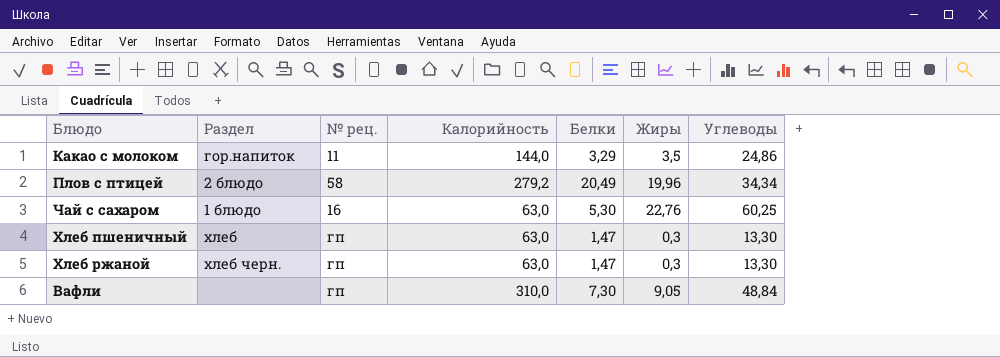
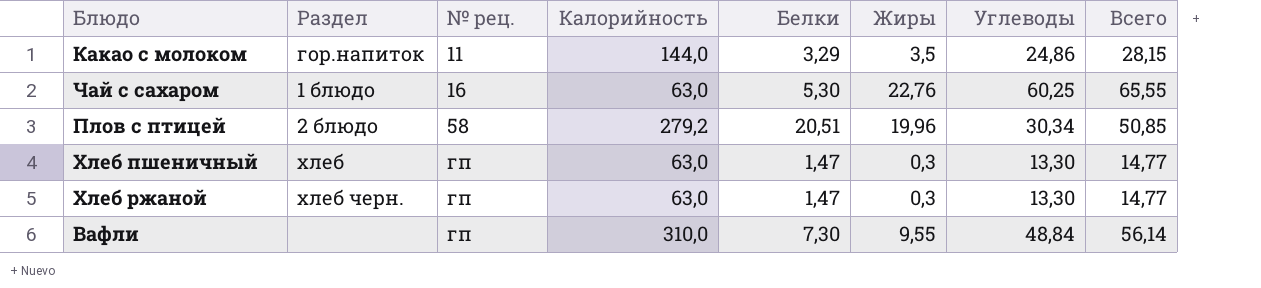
row order: none -> № рец. ascending
column Всего | formula: none -> [Белки] + [Углеводы]
Плов с птицей | Белки: 20,49 -> 20,51
Плов с птицей | Углеводы: 34,34 -> 30,34
Вафли | Жиры: 9,05 -> 9,55

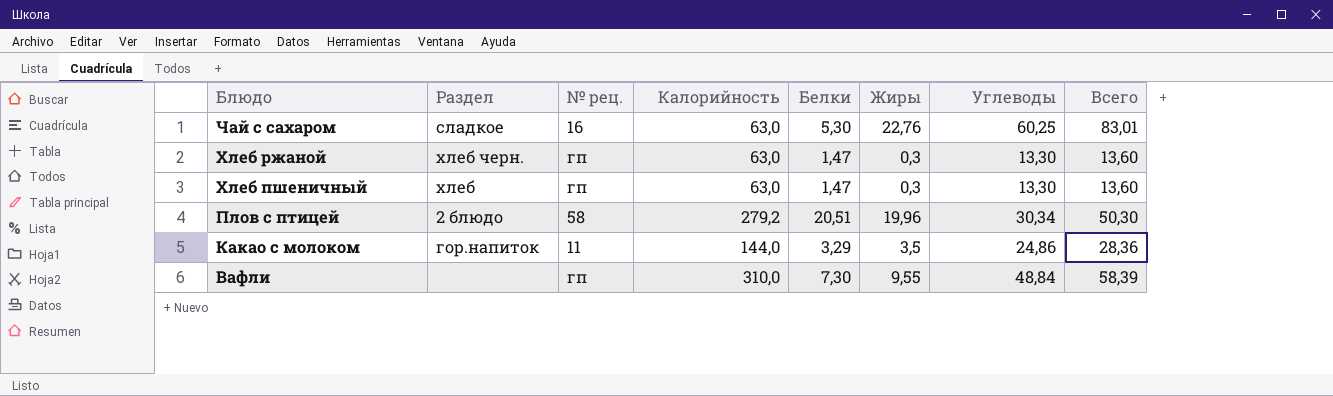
row order: № рец. ascending -> Блюдо descending
column Всего | formula: [Белки] + [Углеводы] -> [Жиры] + [Углеводы]
Чай с сахаром | Раздел: 1 блюдо -> сладкое

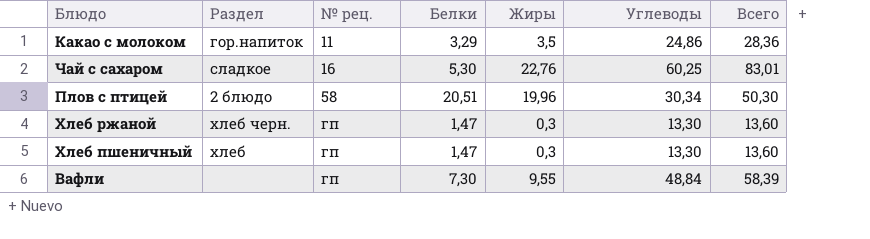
row order: Блюдо descending -> № рец. ascending
column Калорийность | position: 4 -> none

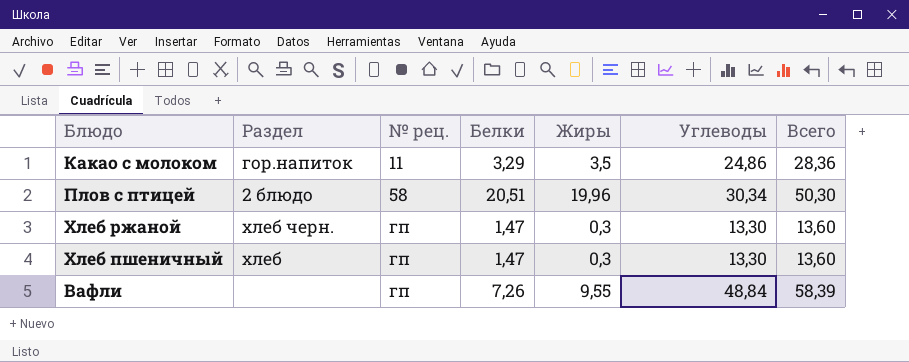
row Чай с сахаром: сладкое | 16 | 5,30 | 22,76 | 60,25 | 83,01 -> none
Вафли | Белки: 7,30 -> 7,26

